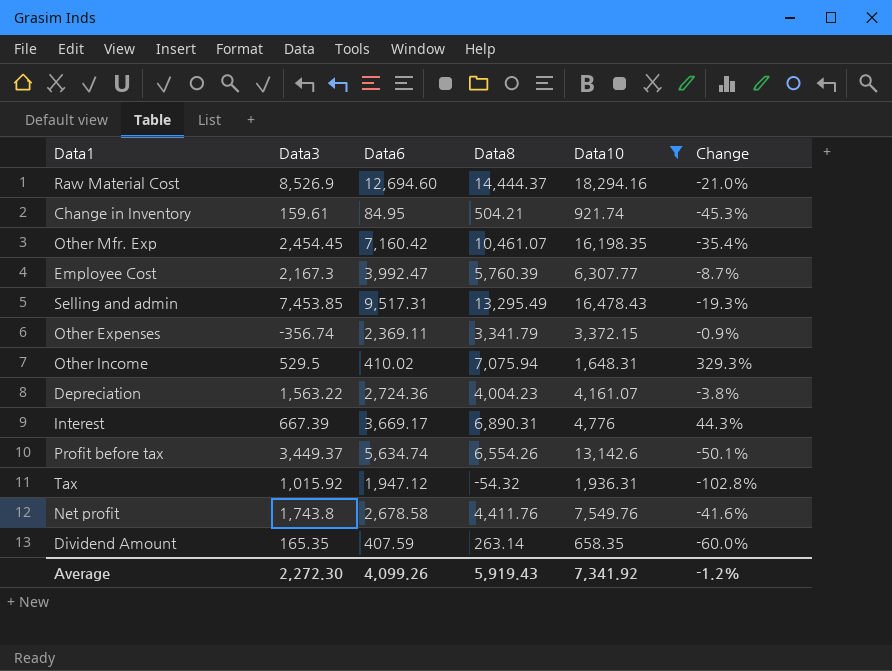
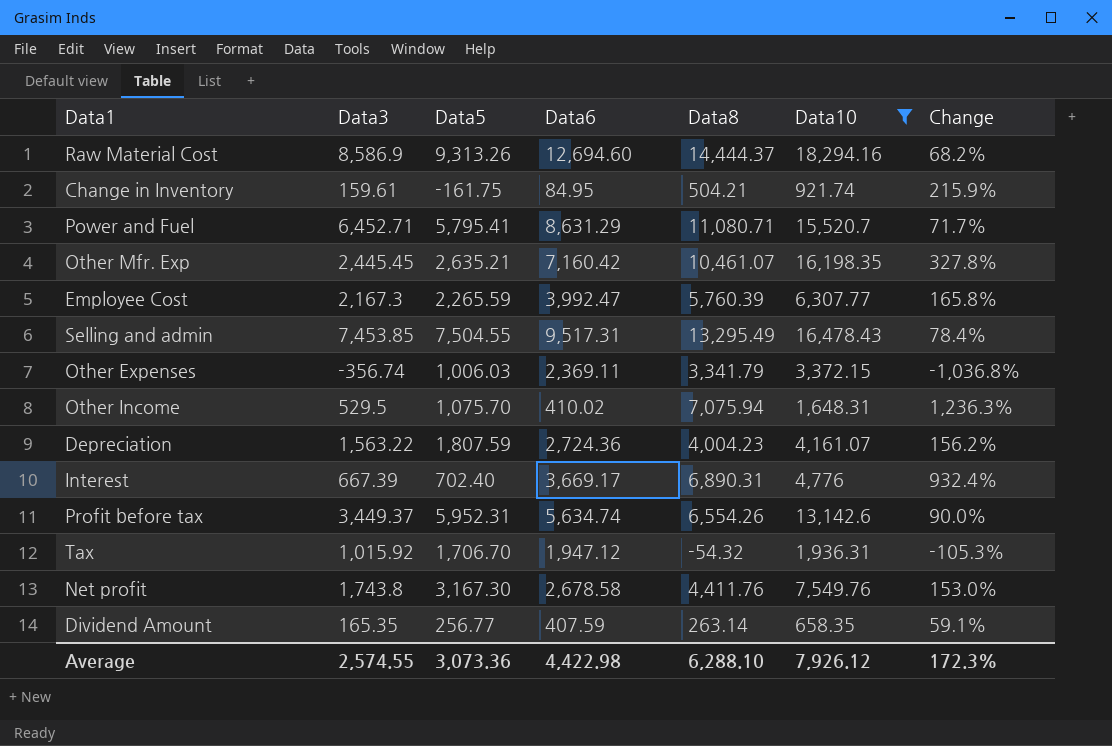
column Data5 | position: none -> 3
column Change | formula: ([Data8] - [Data10]) / [Data10] -> ([Data8] - [Data3]) / [Data3]
Raw Material Cost | Data3: 8,526.9 -> 8,586.9
row Power and Fuel: none -> 6,452.71 | 5,795.41 | 8,631.29 | 11,080.71 | 15,520.7 | 71.7%
Other Mfr. Exp | Data3: 2,454.45 -> 2,445.45
Average | Data3: 2,272.30 -> 2,574.55
Average | Data6: 4,099.26 -> 4,422.98
Average | Data8: 5,919.43 -> 6,288.10
Average | Data10: 7,341.92 -> 7,926.12
Average | Change: -1.2% -> 172.3%

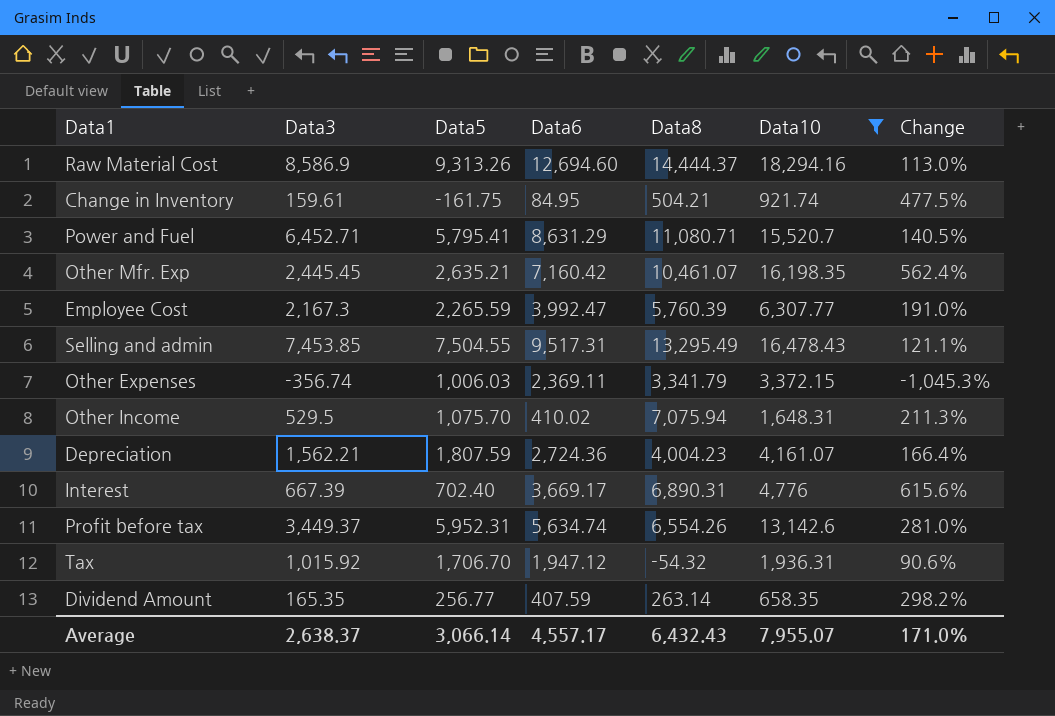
column Change | formula: ([Data8] - [Data3]) / [Data3] -> ([Data10] - [Data3]) / [Data3]
row Net profit: 1,743.8 | 3,167.30 | 2,678.58 | 4,411.76 | 7,549.76 | 153.0% -> none
Depreciation | Data3: 1,563.22 -> 1,562.21
Average | Data3: 2,574.55 -> 2,638.37
Average | Data5: 3,073.36 -> 3,066.14
Average | Data6: 4,422.98 -> 4,557.17
Average | Data8: 6,288.10 -> 6,432.43
Average | Data10: 7,926.12 -> 7,955.07
Average | Change: 172.3% -> 171.0%

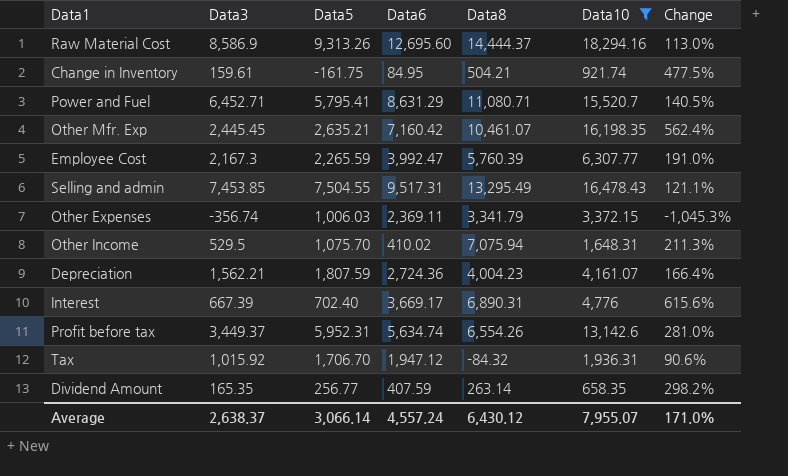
Raw Material Cost | Data6: 12,694.60 -> 12,695.60
Tax | Data8: -54.32 -> -84.32
Average | Data6: 4,557.17 -> 4,557.24
Average | Data8: 6,432.43 -> 6,430.12

